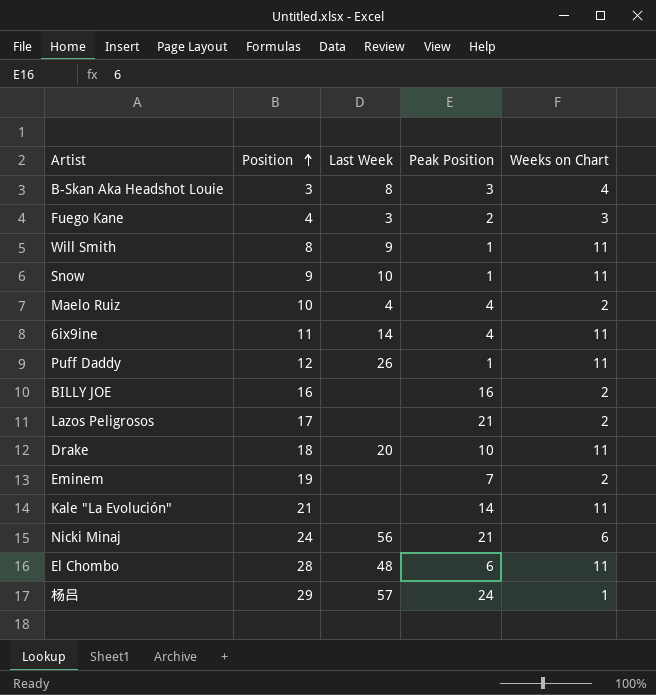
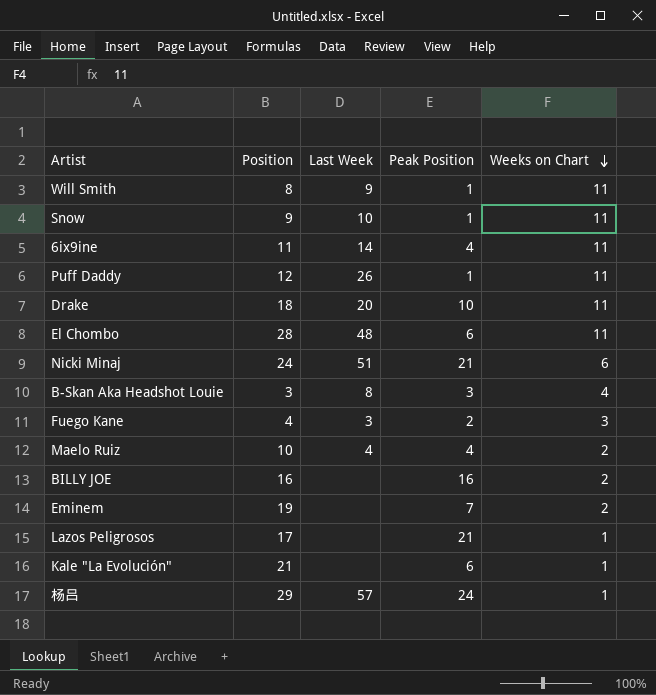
row order: Position ascending -> Weeks on Chart descending
Nicki Minaj | Last Week: 56 -> 51
Lazos Peligrosos | Weeks on Chart: 2 -> 1
Kale "La Evolución" | Peak Position: 14 -> 6
Kale "La Evolución" | Weeks on Chart: 11 -> 1

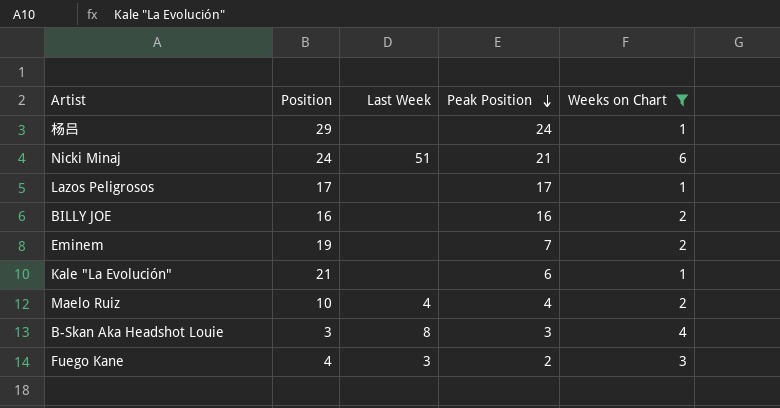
filter: none -> Weeks on Chart != 11
row order: Weeks on Chart descending -> Peak Position descending
杨吕 | Last Week: 57 -> none
Lazos Peligrosos | Peak Position: 21 -> 17

